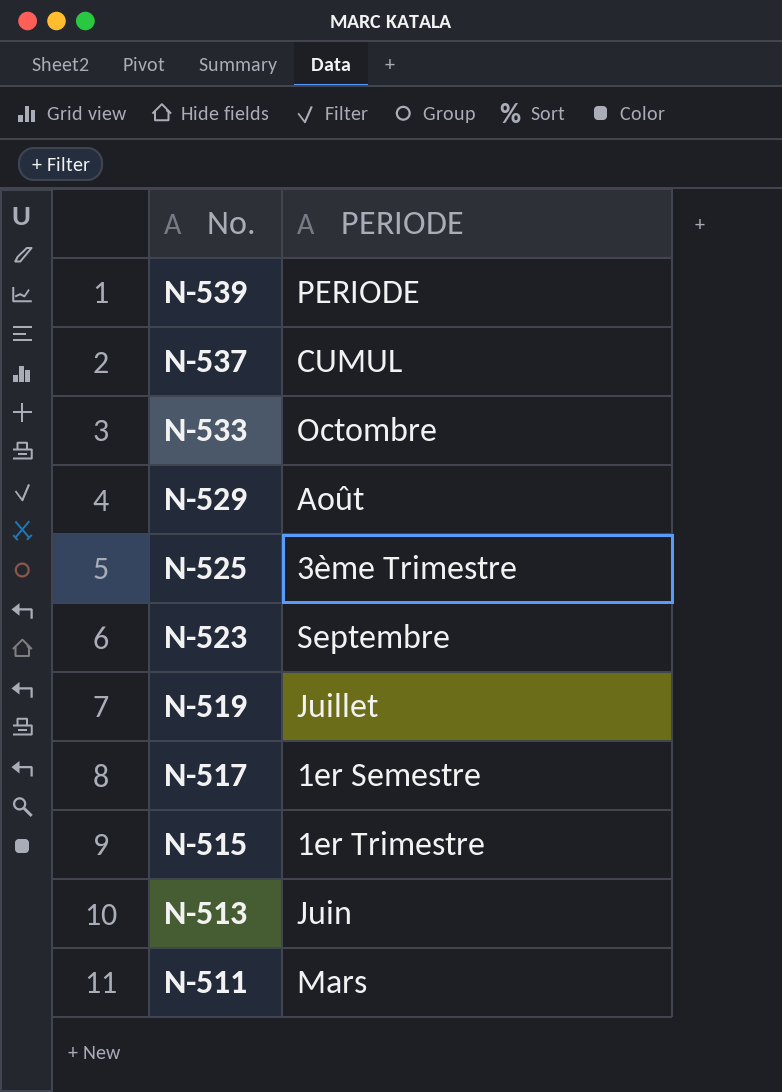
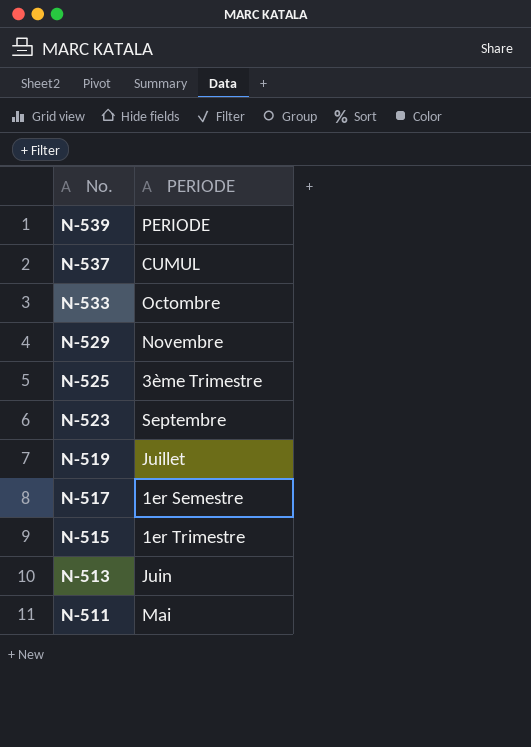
N-529 | PERIODE: Août -> Novembre
N-511 | PERIODE: Mars -> Mai

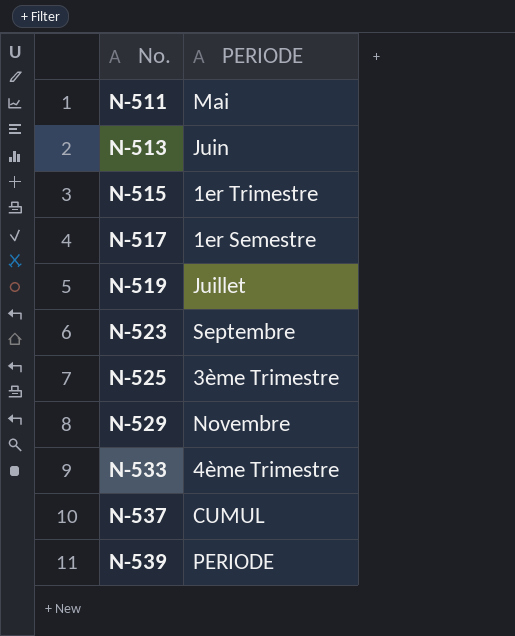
row order: No. descending -> No. ascending
N-533 | PERIODE: Octombre -> 4ème Trimestre

